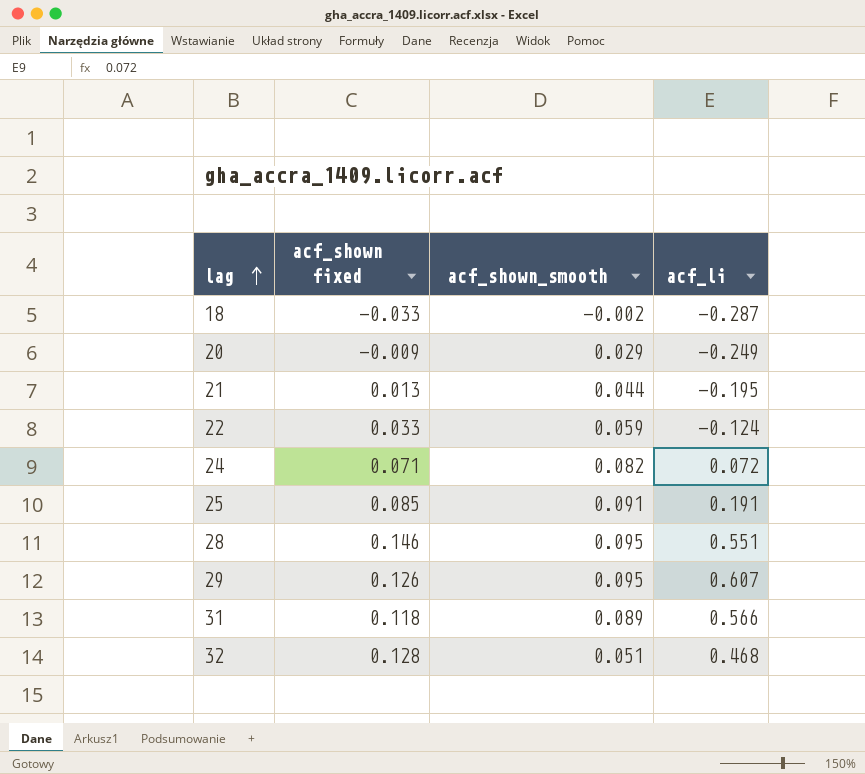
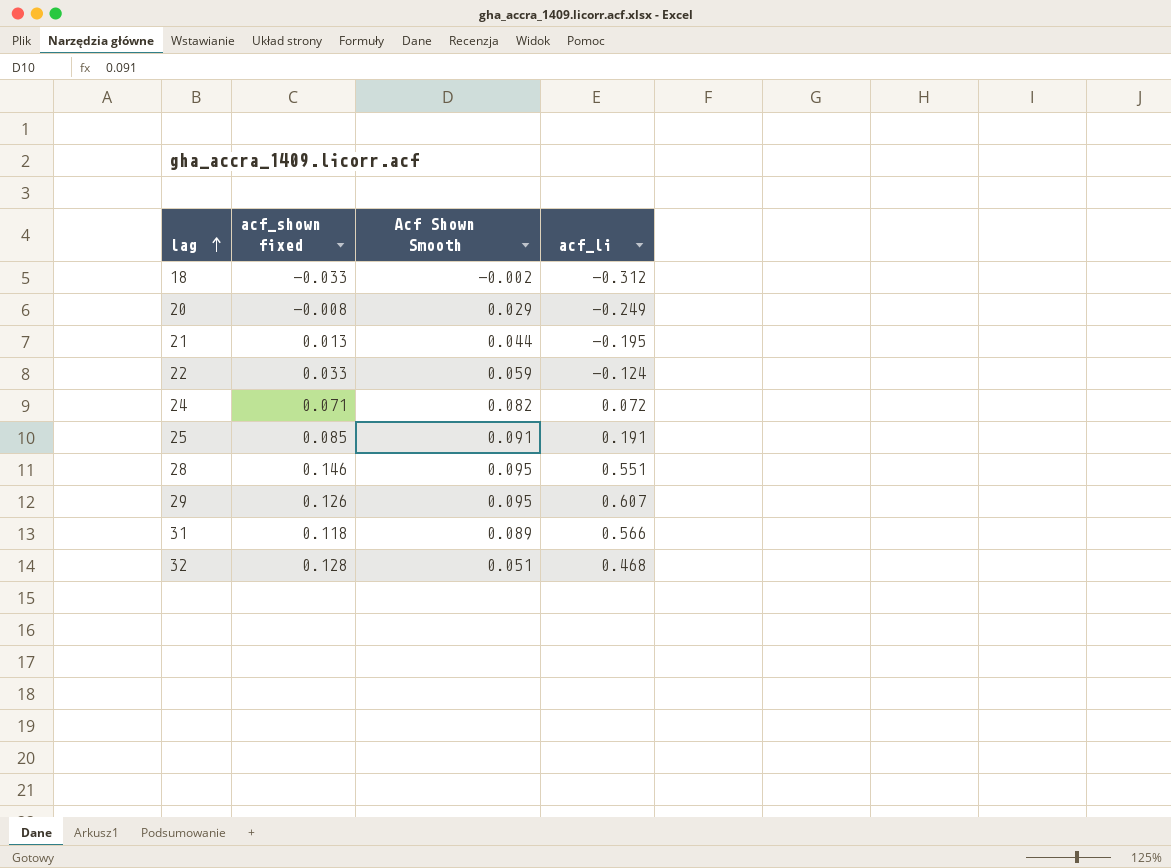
column name: acf_shown_smooth -> Acf Shown Smooth
18 | acf_li: -0.287 -> -0.312
20 | acf_shown fixed: -0.009 -> -0.008

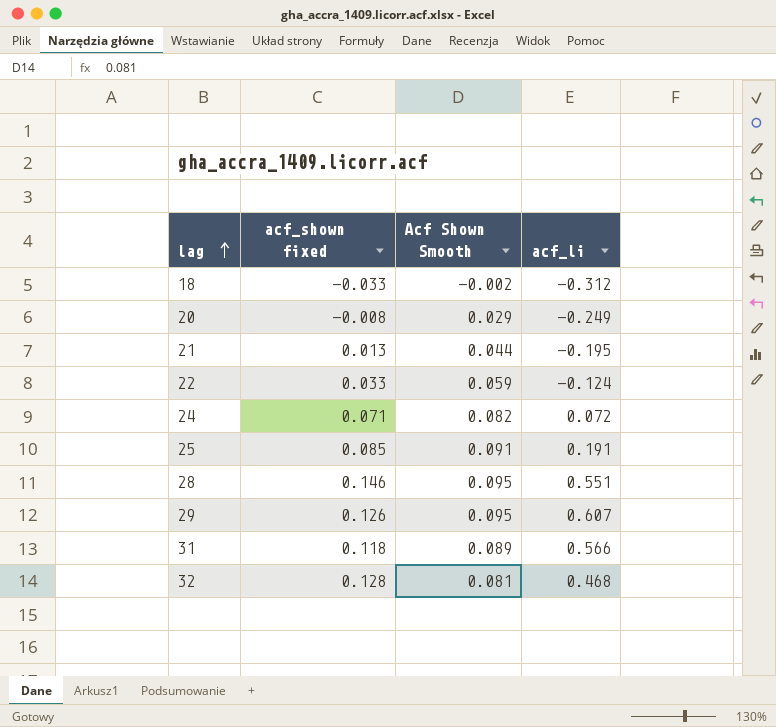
32 | Acf Shown Smooth: 0.051 -> 0.081

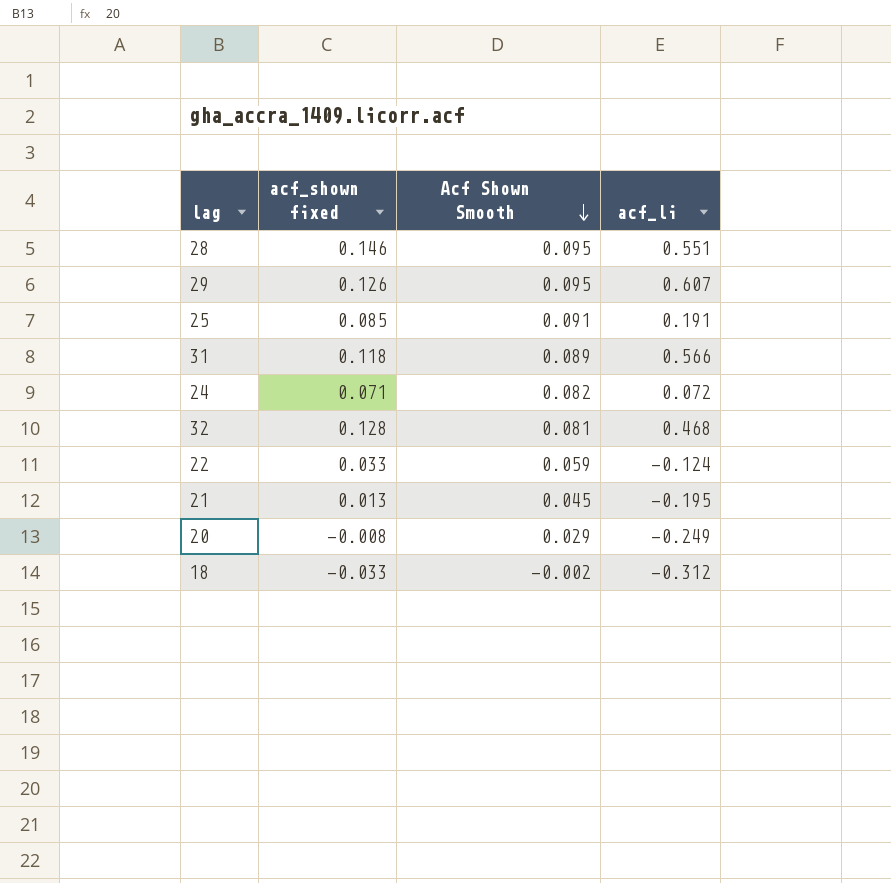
row order: lag ascending -> Acf Shown Smooth descending
21 | Acf Shown Smooth: 0.044 -> 0.045

